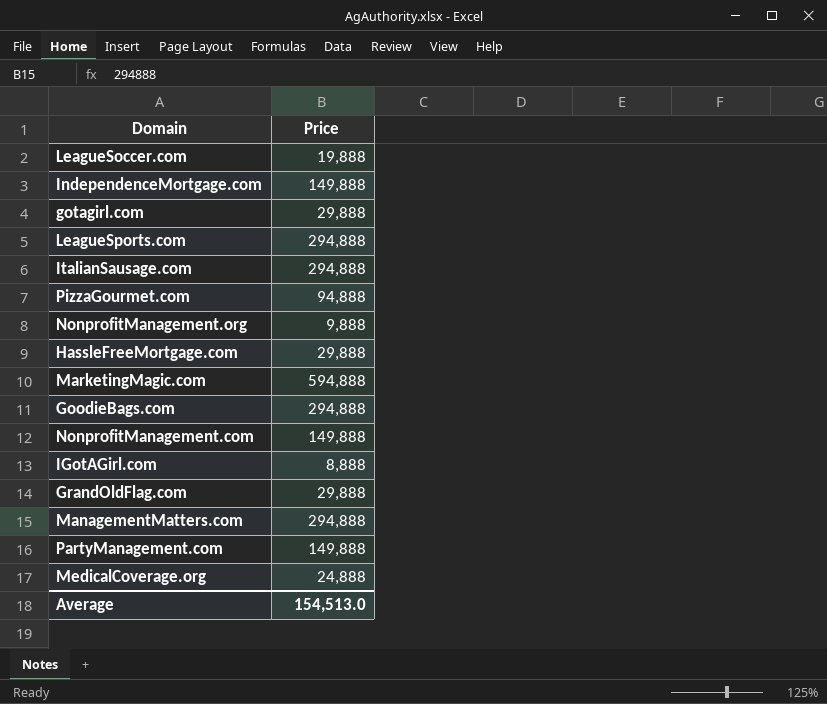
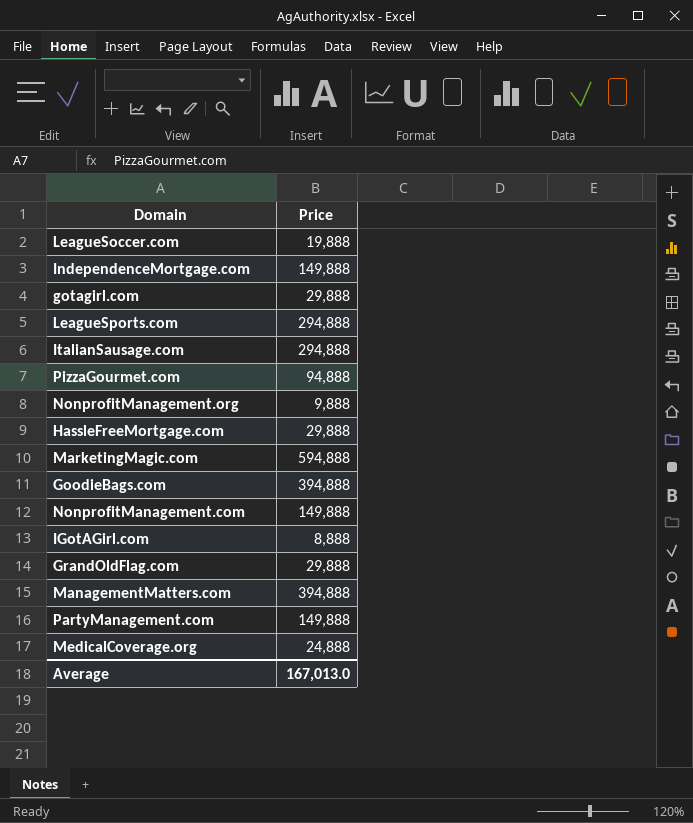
GoodieBags.com | Price: 294,888 -> 394,888
ManagementMatters.com | Price: 294,888 -> 394,888
Average | Price: 154,513.0 -> 167,013.0

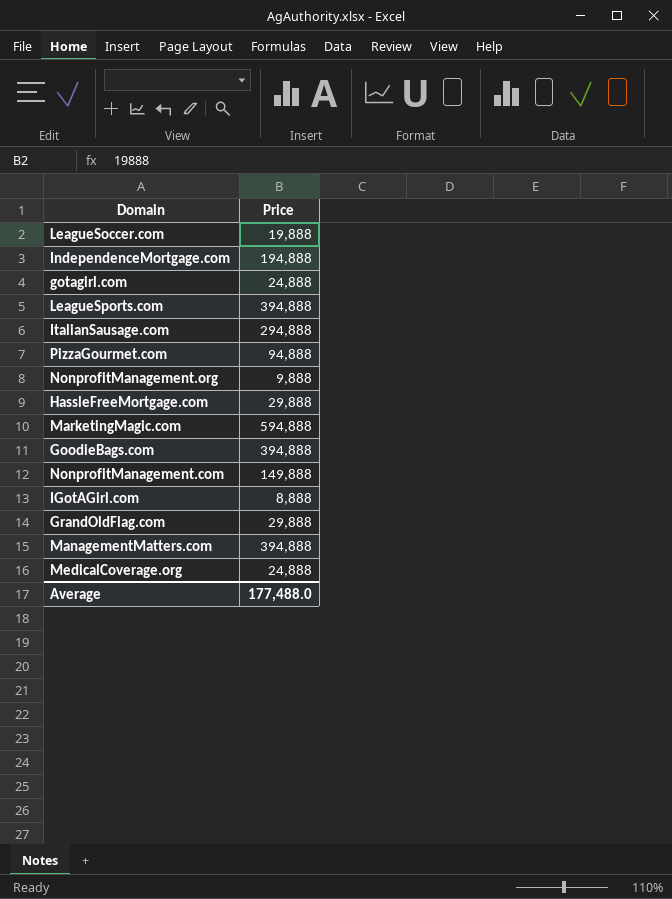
row PartyManagement.com: 149,888 -> none
IndependenceMortgage.com | Price: 149,888 -> 194,888
gotagirl.com | Price: 29,888 -> 24,888
LeagueSports.com | Price: 294,888 -> 394,888
Average | Price: 167,013.0 -> 177,488.0

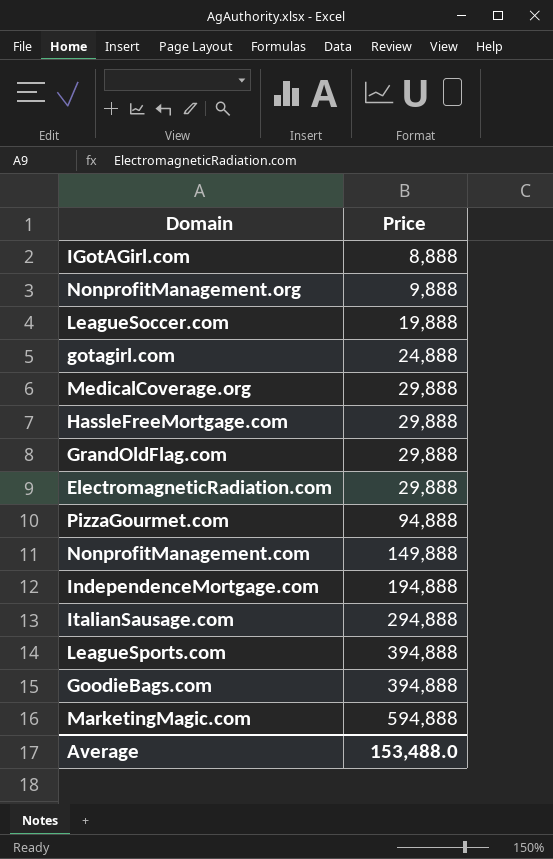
row order: none -> Price ascending
row ManagementMatters.com: 394,888 -> none
MedicalCoverage.org | Price: 24,888 -> 29,888
row ElectromagneticRadiation.com: none -> 29,888
Average | Price: 177,488.0 -> 153,488.0

